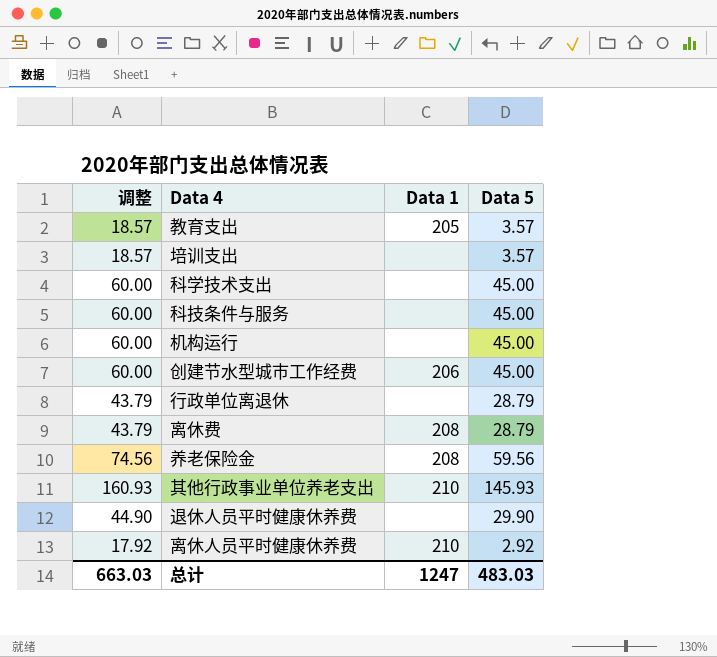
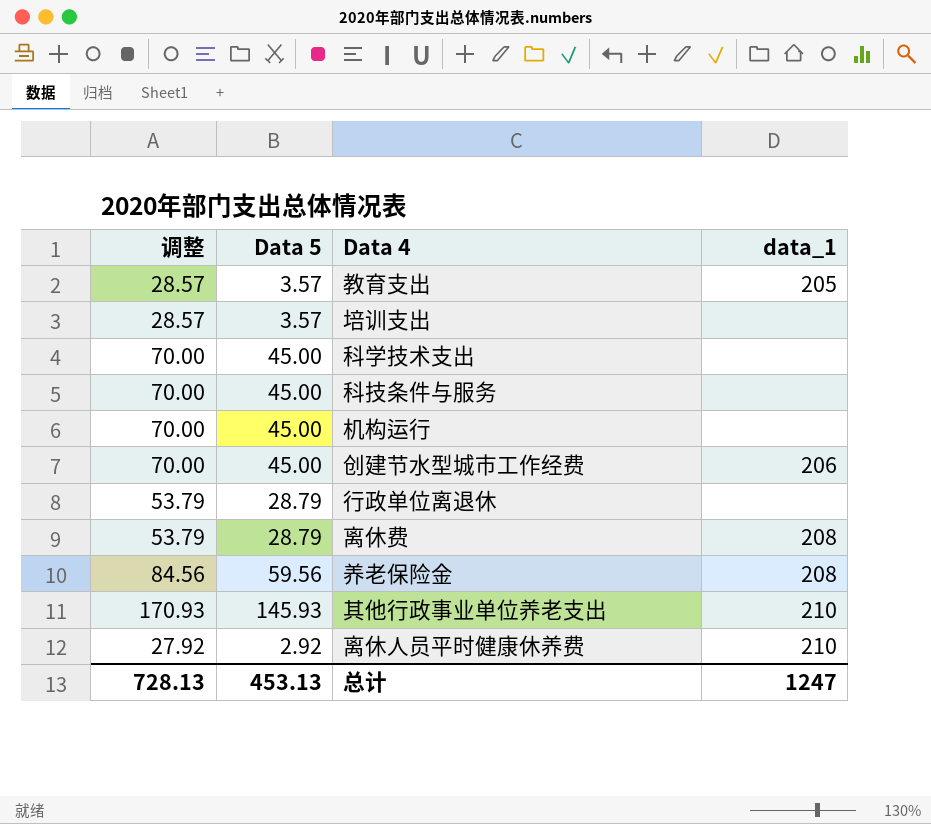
column 调整 | formula: [Data 5] + 15 -> [Data 5] + 25
column Data 5 | position: 4 -> 2
column name: Data 1 -> data_1
row 退休人员平时健康休养费: 44.90 | none | 29.90 -> none
总计 | 调整: 663.03 -> 728.13
总计 | Data 5: 483.03 -> 453.13

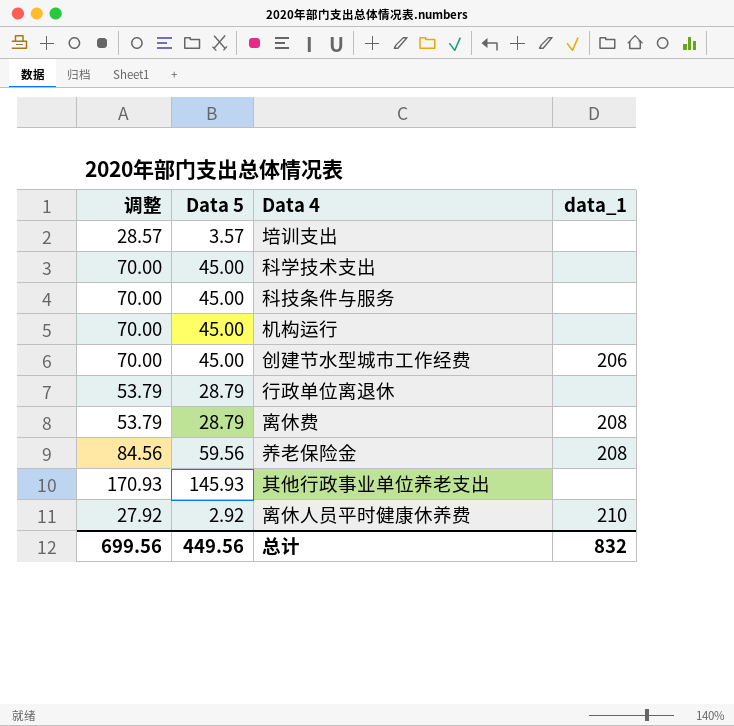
row 教育支出: 28.57 | 3.57 | 205 -> none
其他行政事业单位养老支出 | data_1: 210 -> none
总计 | 调整: 728.13 -> 699.56
总计 | Data 5: 453.13 -> 449.56
总计 | data_1: 1247 -> 832

